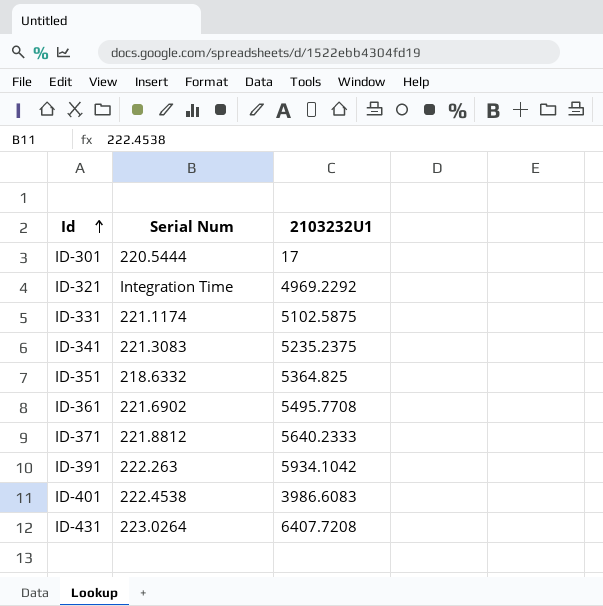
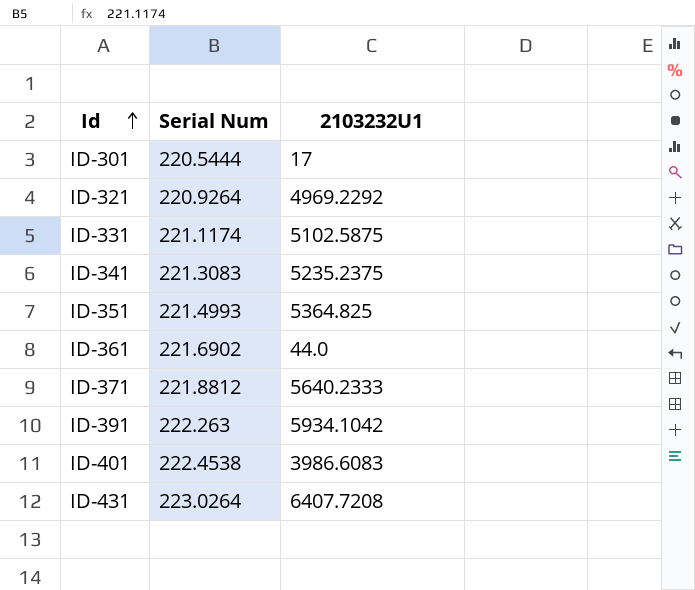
ID-321 | Serial Num: Integration Time -> 220.9264
ID-351 | Serial Num: 218.6332 -> 221.4993
ID-361 | 2103232U1: 5495.7708 -> 44.0

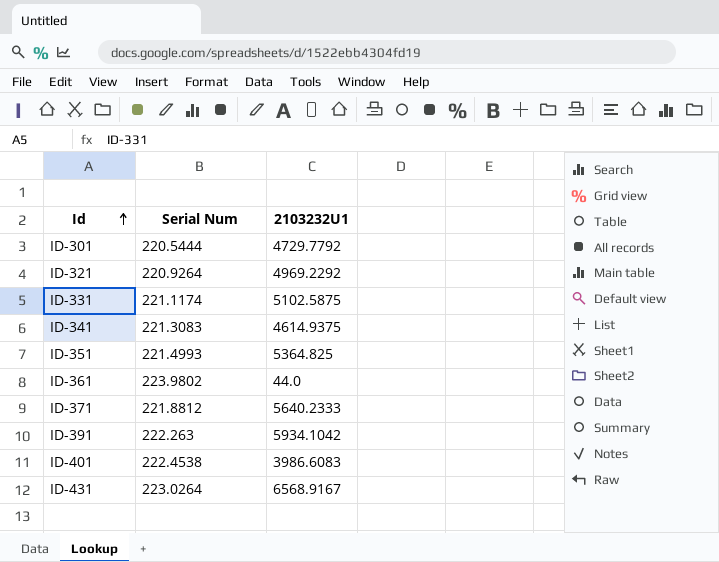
ID-301 | 2103232U1: 17 -> 4729.7792
ID-341 | 2103232U1: 5235.2375 -> 4614.9375
ID-361 | Serial Num: 221.6902 -> 223.9802
ID-431 | 2103232U1: 6407.7208 -> 6568.9167

